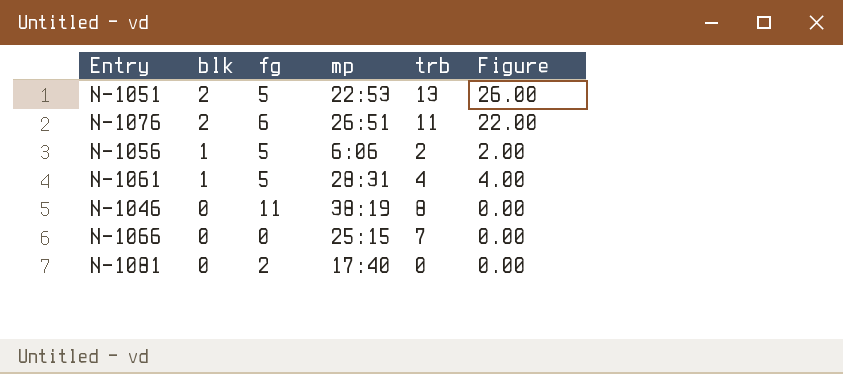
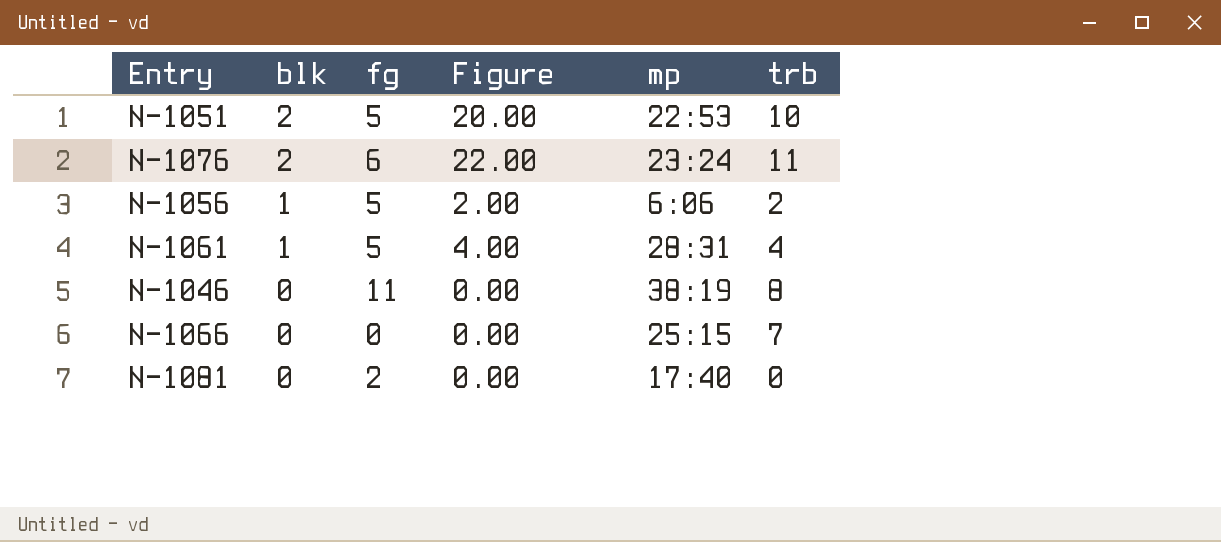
column Figure | position: 6 -> 4
N-1051 | Figure: 26.00 -> 20.00
N-1051 | trb: 13 -> 10
N-1076 | mp: 26:51 -> 23:24

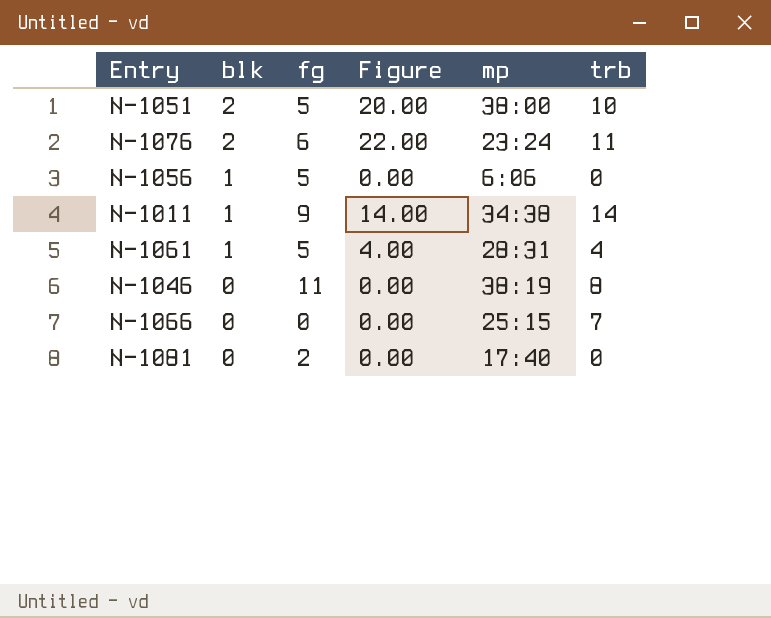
N-1051 | mp: 22:53 -> 38:00
N-1056 | Figure: 2.00 -> 0.00
N-1056 | trb: 2 -> 0
row N-1011: none -> 1 | 9 | 14.00 | 34:38 | 14

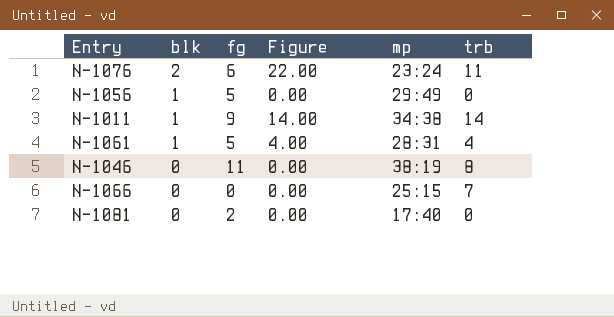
row N-1051: 2 | 5 | 20.00 | 38:00 | 10 -> none
N-1056 | mp: 6:06 -> 29:49

